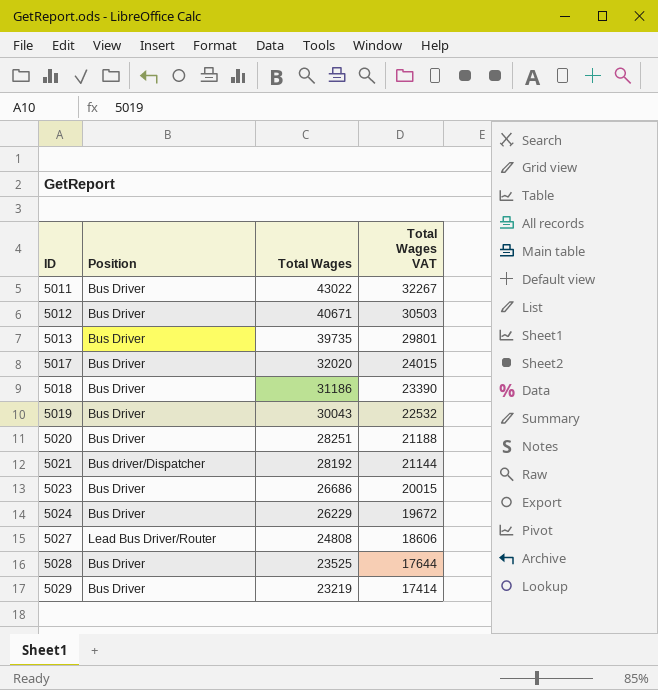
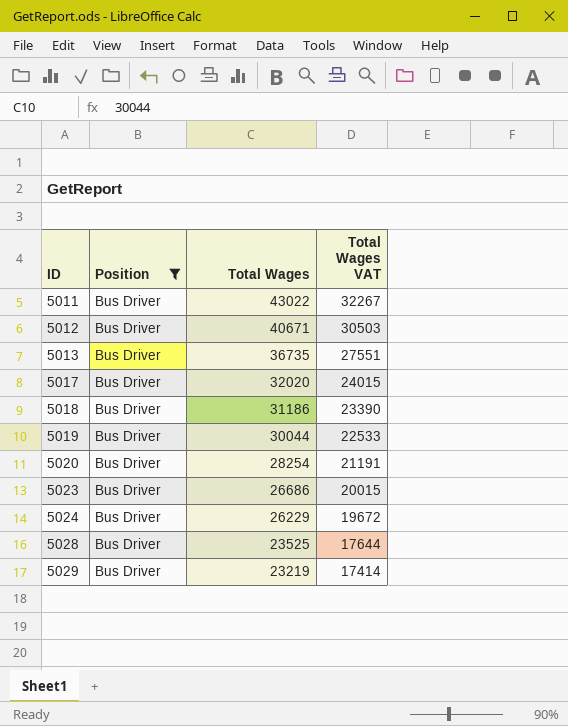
filter: none -> Position = Bus Driver
5013 | Total Wages: 39735 -> 36735
5013 | Total Wages VAT: 29801 -> 27551
5019 | Total Wages: 30043 -> 30044
5019 | Total Wages VAT: 22532 -> 22533
5020 | Total Wages: 28251 -> 28254
5020 | Total Wages VAT: 21188 -> 21191

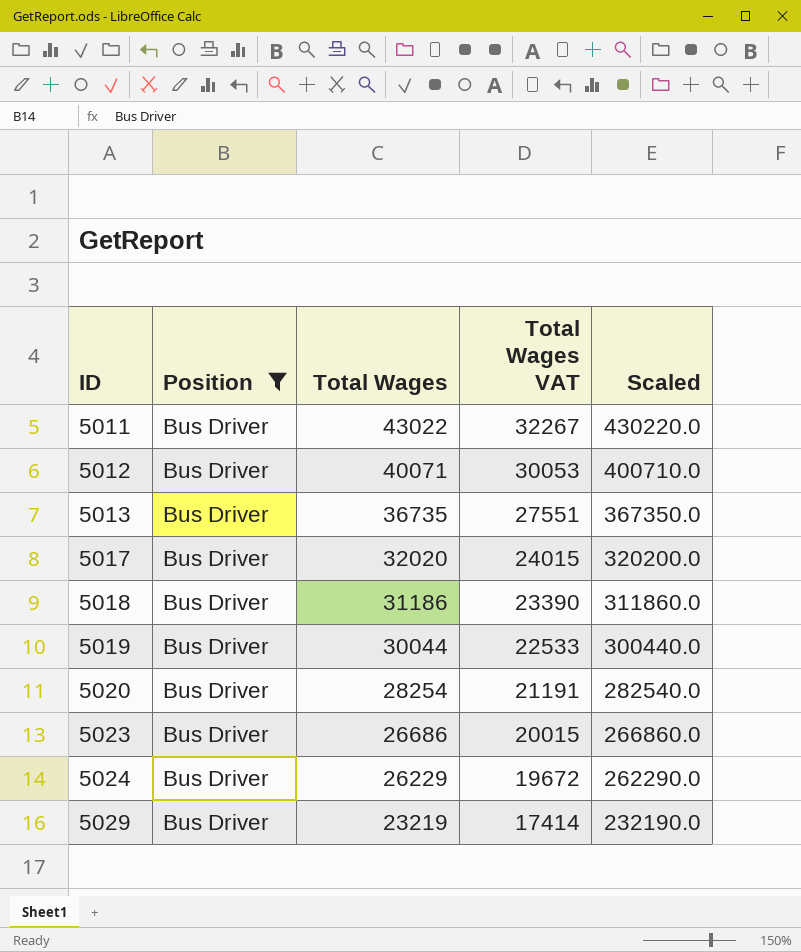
column Scaled | formula: none -> [Total Wages] * 10
row 5028: Bus Driver | 23525 | 17644 -> none
5012 | Total Wages: 40671 -> 40071
5012 | Total Wages VAT: 30503 -> 30053

